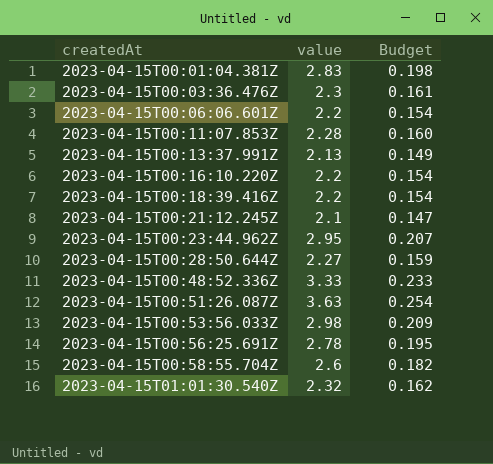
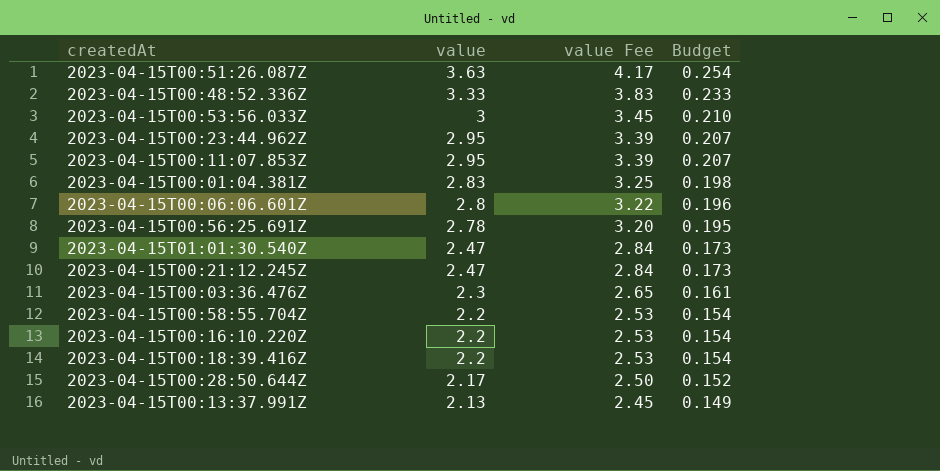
row order: createdAt ascending -> value descending
column value Fee | formula: none -> [value] * 1.15
2023-04-15T00:53:56.033Z | value: 2.98 -> 3
2023-04-15T00:53:56.033Z | Budget: 0.209 -> 0.210
2023-04-15T00:11:07.853Z | value: 2.28 -> 2.95
2023-04-15T00:11:07.853Z | Budget: 0.160 -> 0.207
2023-04-15T00:06:06.601Z | value: 2.2 -> 2.8
2023-04-15T00:06:06.601Z | Budget: 0.154 -> 0.196
2023-04-15T01:01:30.540Z | value: 2.32 -> 2.47
2023-04-15T01:01:30.540Z | Budget: 0.162 -> 0.173
2023-04-15T00:21:12.245Z | value: 2.1 -> 2.47
2023-04-15T00:21:12.245Z | Budget: 0.147 -> 0.173
2023-04-15T00:58:55.704Z | value: 2.6 -> 2.2
2023-04-15T00:58:55.704Z | Budget: 0.182 -> 0.154
2023-04-15T00:28:50.644Z | value: 2.27 -> 2.17
2023-04-15T00:28:50.644Z | Budget: 0.159 -> 0.152

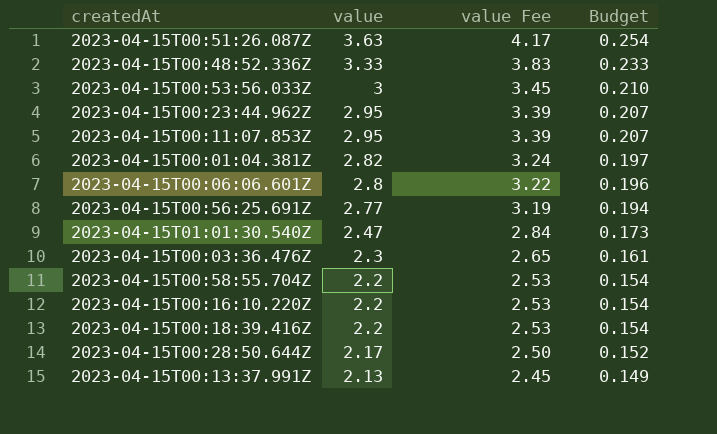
row 2023-04-15T00:21:12.245Z: 2.47 | 2.84 | 0.173 -> none
2023-04-15T00:01:04.381Z | value: 2.83 -> 2.82
2023-04-15T00:01:04.381Z | value Fee: 3.25 -> 3.24
2023-04-15T00:01:04.381Z | Budget: 0.198 -> 0.197
2023-04-15T00:56:25.691Z | value: 2.78 -> 2.77
2023-04-15T00:56:25.691Z | value Fee: 3.20 -> 3.19
2023-04-15T00:56:25.691Z | Budget: 0.195 -> 0.194

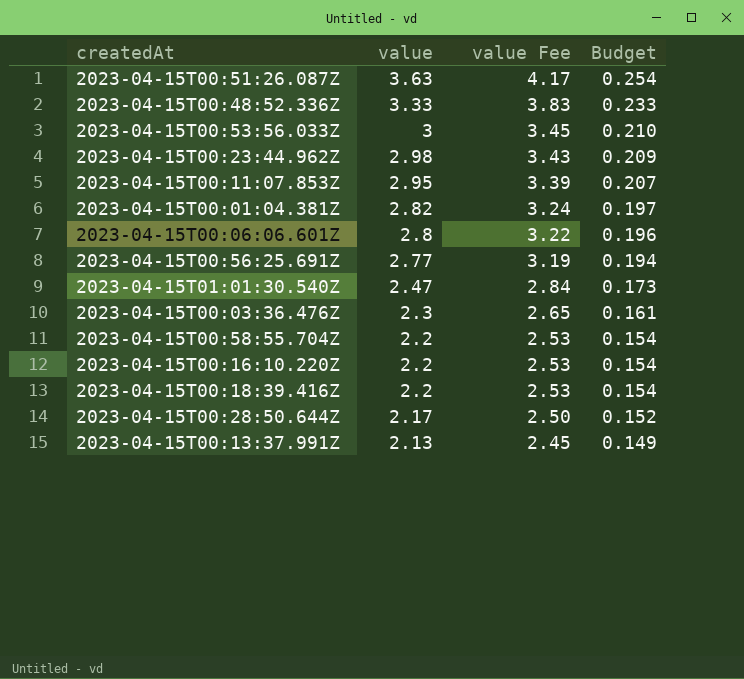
2023-04-15T00:23:44.962Z | value: 2.95 -> 2.98
2023-04-15T00:23:44.962Z | value Fee: 3.39 -> 3.43
2023-04-15T00:23:44.962Z | Budget: 0.207 -> 0.209

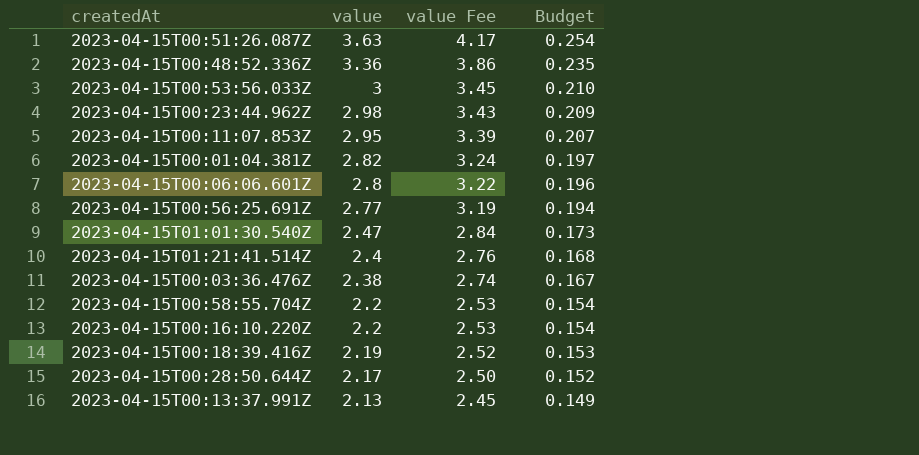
2023-04-15T00:48:52.336Z | value: 3.33 -> 3.36
2023-04-15T00:48:52.336Z | value Fee: 3.83 -> 3.86
2023-04-15T00:48:52.336Z | Budget: 0.233 -> 0.235
row 2023-04-15T01:21:41.514Z: none -> 2.4 | 2.76 | 0.168
2023-04-15T00:03:36.476Z | value: 2.3 -> 2.38
2023-04-15T00:03:36.476Z | value Fee: 2.65 -> 2.74
2023-04-15T00:03:36.476Z | Budget: 0.161 -> 0.167
2023-04-15T00:18:39.416Z | value: 2.2 -> 2.19
2023-04-15T00:18:39.416Z | value Fee: 2.53 -> 2.52
2023-04-15T00:18:39.416Z | Budget: 0.154 -> 0.153

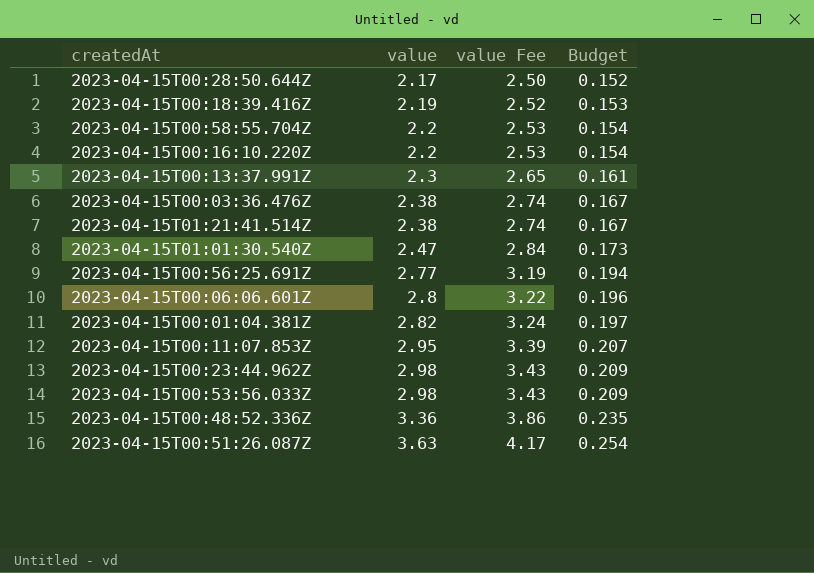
row order: value descending -> value ascending
2023-04-15T00:13:37.991Z | value: 2.13 -> 2.3
2023-04-15T00:13:37.991Z | value Fee: 2.45 -> 2.65
2023-04-15T00:13:37.991Z | Budget: 0.149 -> 0.161
2023-04-15T01:21:41.514Z | value: 2.4 -> 2.38
2023-04-15T01:21:41.514Z | value Fee: 2.76 -> 2.74
2023-04-15T01:21:41.514Z | Budget: 0.168 -> 0.167
2023-04-15T00:53:56.033Z | value: 3 -> 2.98
2023-04-15T00:53:56.033Z | value Fee: 3.45 -> 3.43
2023-04-15T00:53:56.033Z | Budget: 0.210 -> 0.209

